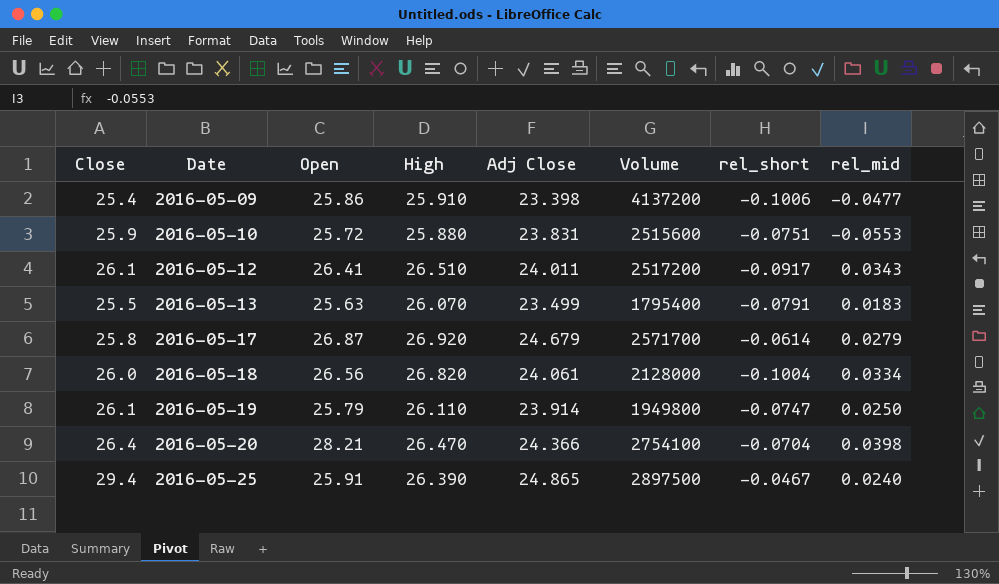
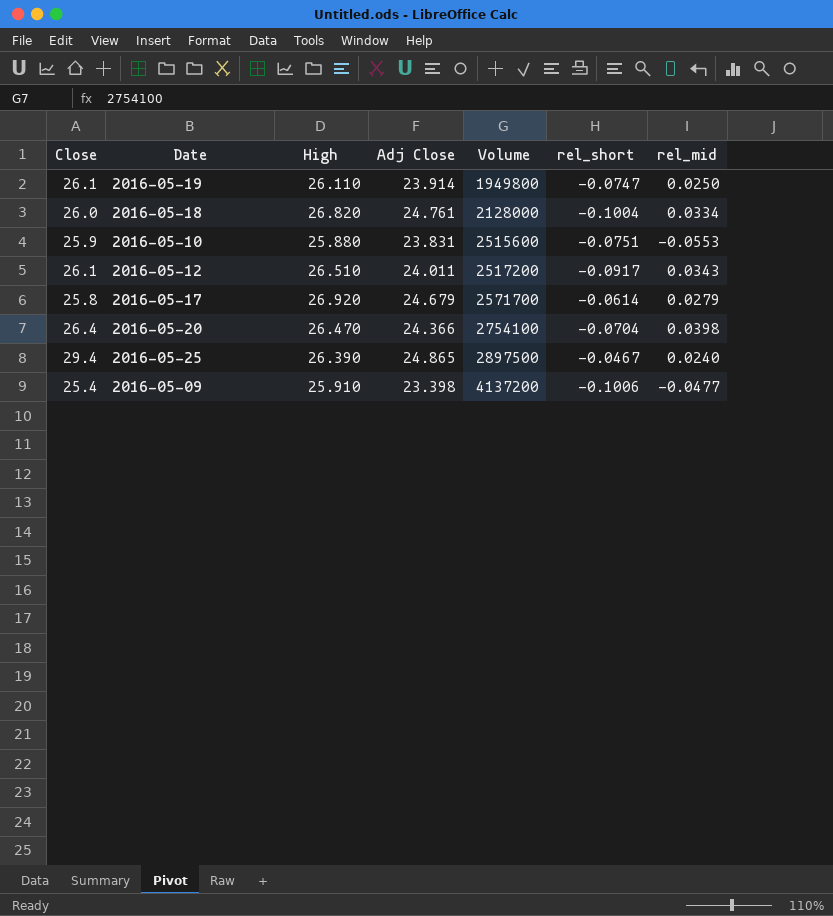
row order: Date ascending -> Volume ascending
column Open | position: 3 -> none
row 2016-05-13: 25.5 | 25.63 | 26.070 | 23.499 | 1795400 | -0.0791 | 0.0183 -> none
2016-05-18 | Adj Close: 24.061 -> 24.761

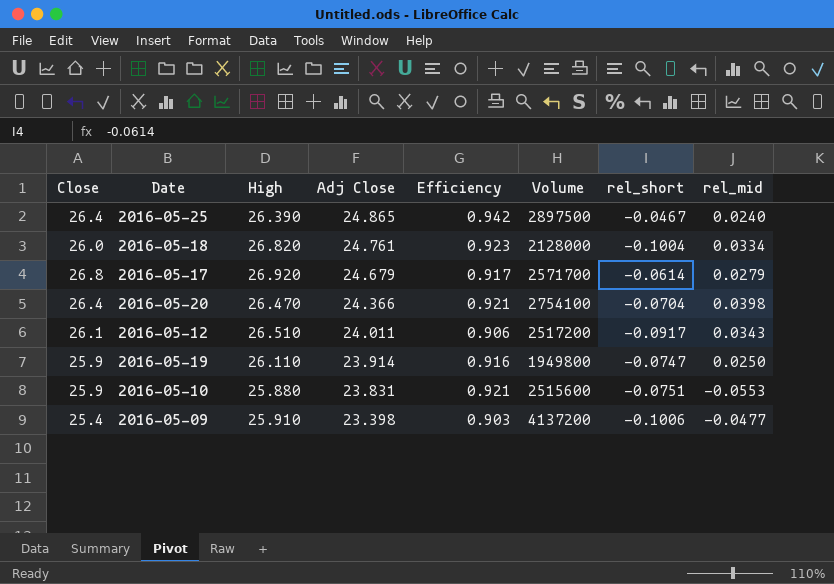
row order: Volume ascending -> Adj Close descending
column Efficiency | formula: none -> [Adj Close] / [High]
2016-05-25 | Close: 29.4 -> 26.4
2016-05-17 | Close: 25.8 -> 26.8
2016-05-19 | Close: 26.1 -> 25.9

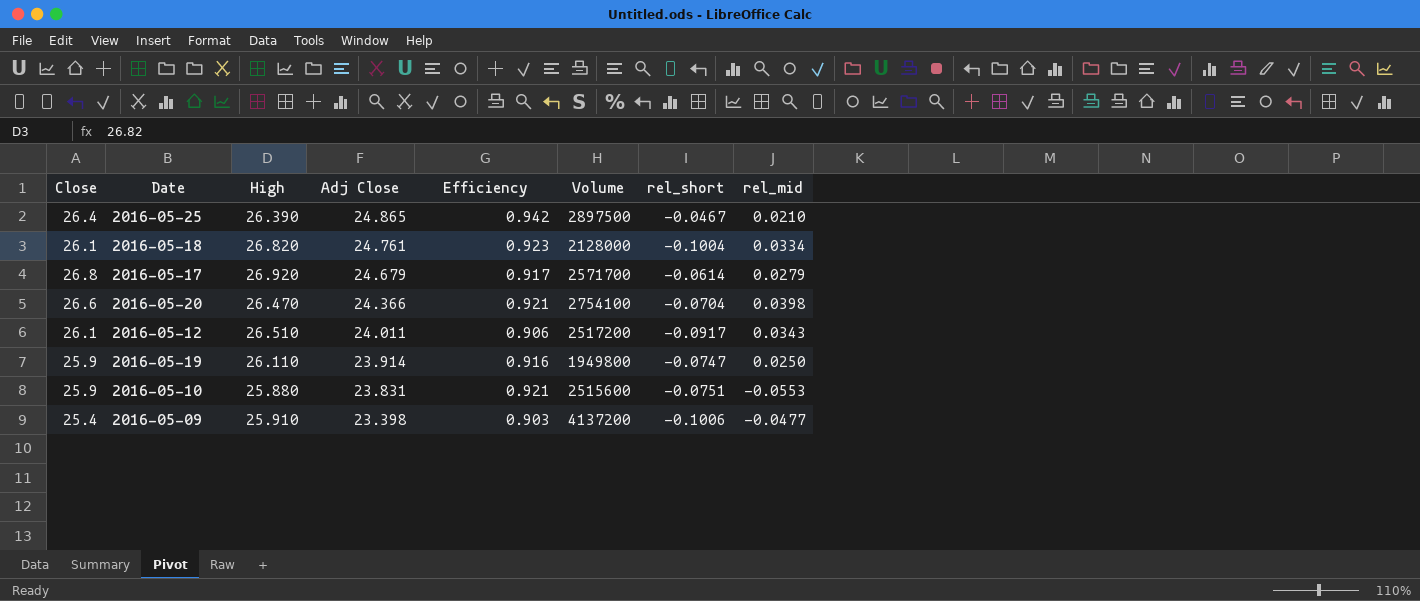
2016-05-25 | rel_mid: 0.0240 -> 0.0210
2016-05-18 | Close: 26.0 -> 26.1
2016-05-20 | Close: 26.4 -> 26.6

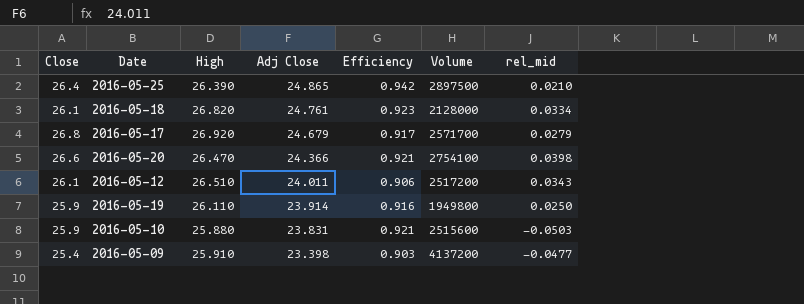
column rel_short | position: 7 -> none
2016-05-10 | rel_mid: -0.0553 -> -0.0503

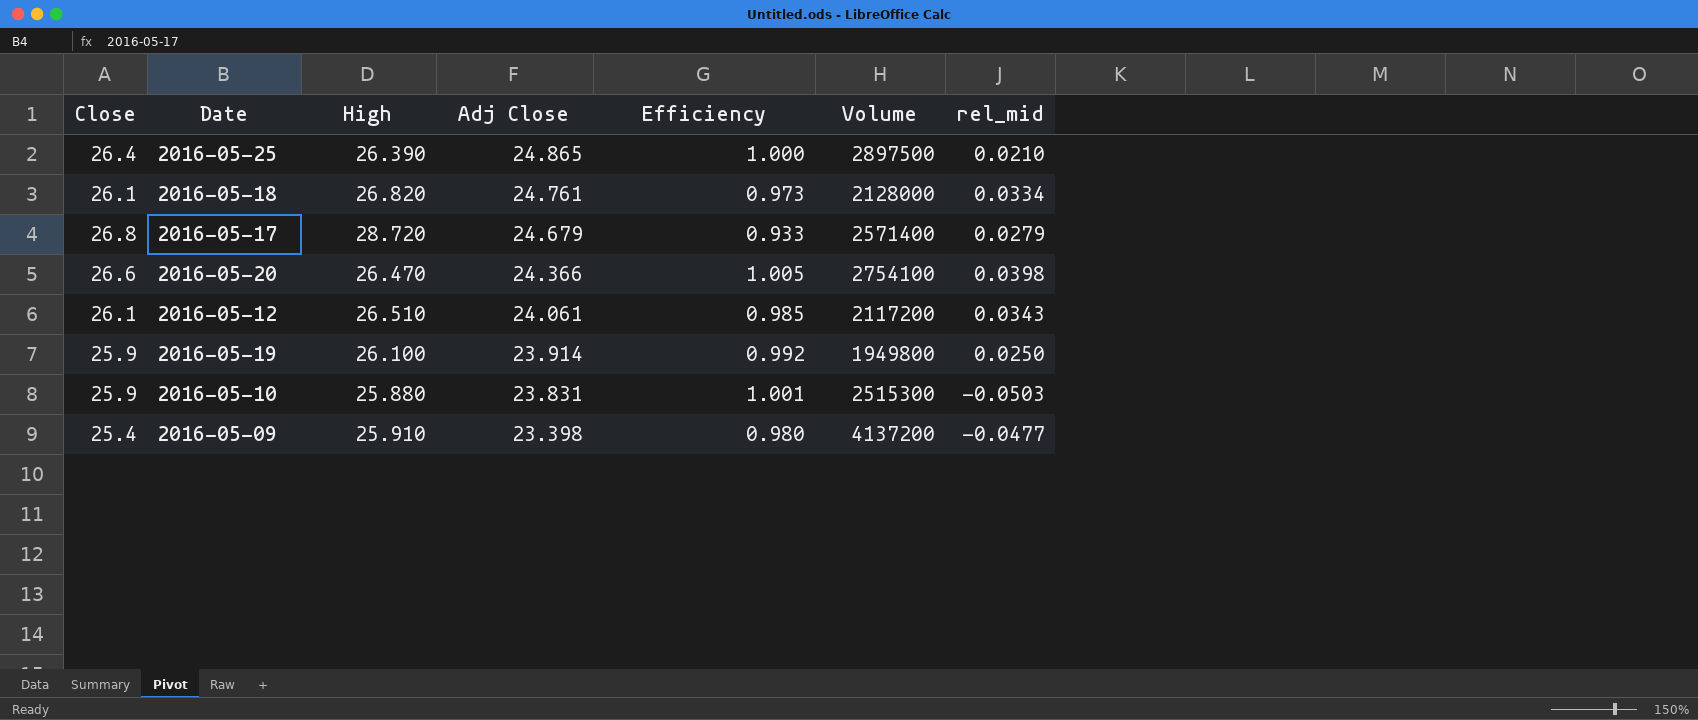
column Efficiency | formula: [Adj Close] / [High] -> [Close] / [High]
2016-05-17 | High: 26.920 -> 28.720
2016-05-17 | Volume: 2571700 -> 2571400
2016-05-12 | Adj Close: 24.011 -> 24.061
2016-05-12 | Volume: 2517200 -> 2117200
2016-05-19 | High: 26.110 -> 26.100
2016-05-10 | Volume: 2515600 -> 2515300

